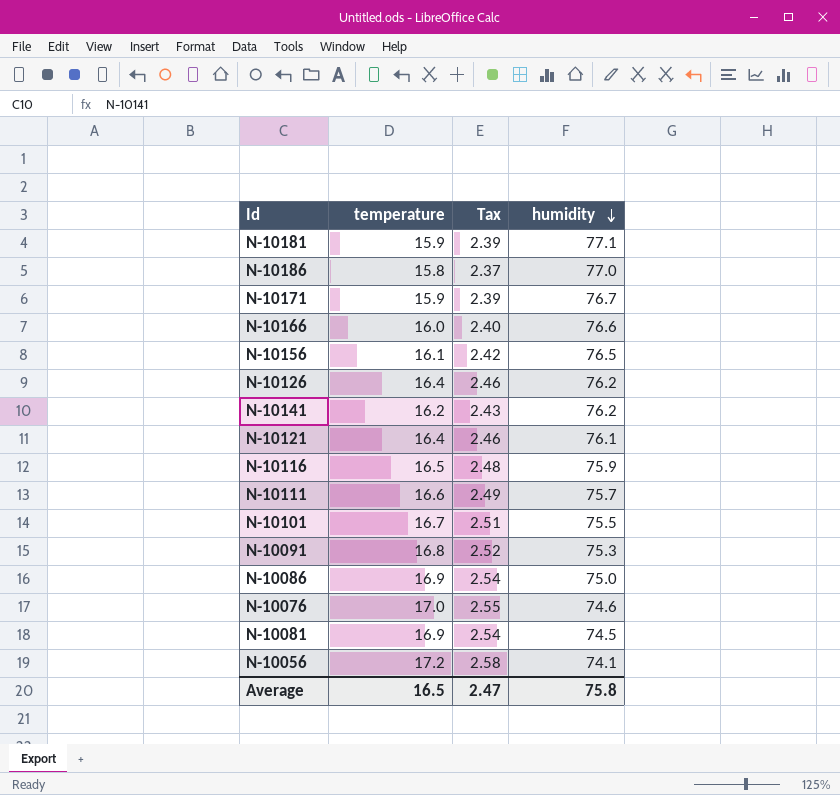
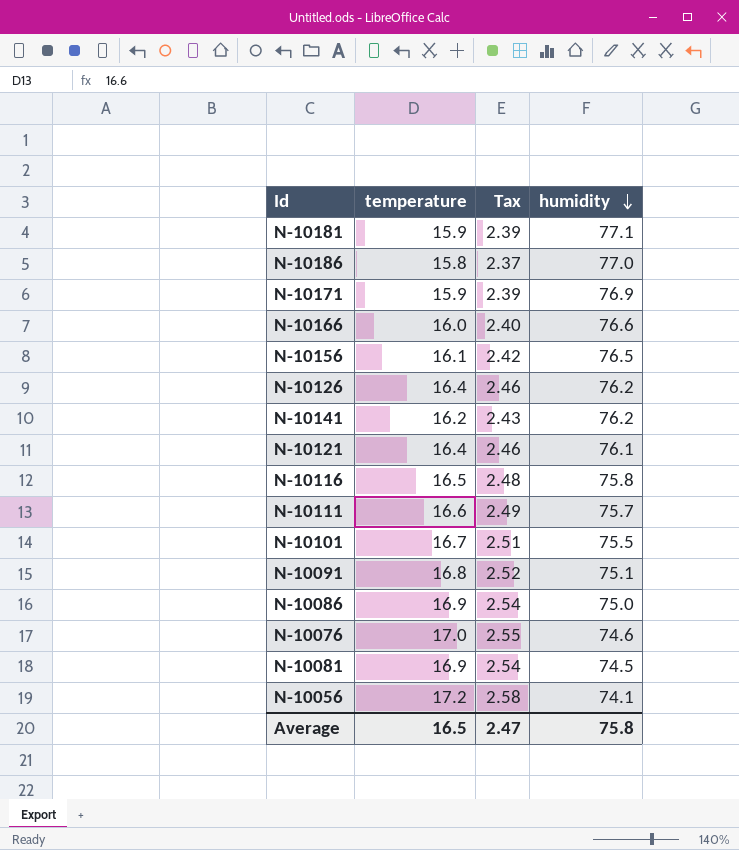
N-10171 | humidity: 76.7 -> 76.9
N-10116 | humidity: 75.9 -> 75.8
N-10091 | humidity: 75.3 -> 75.1

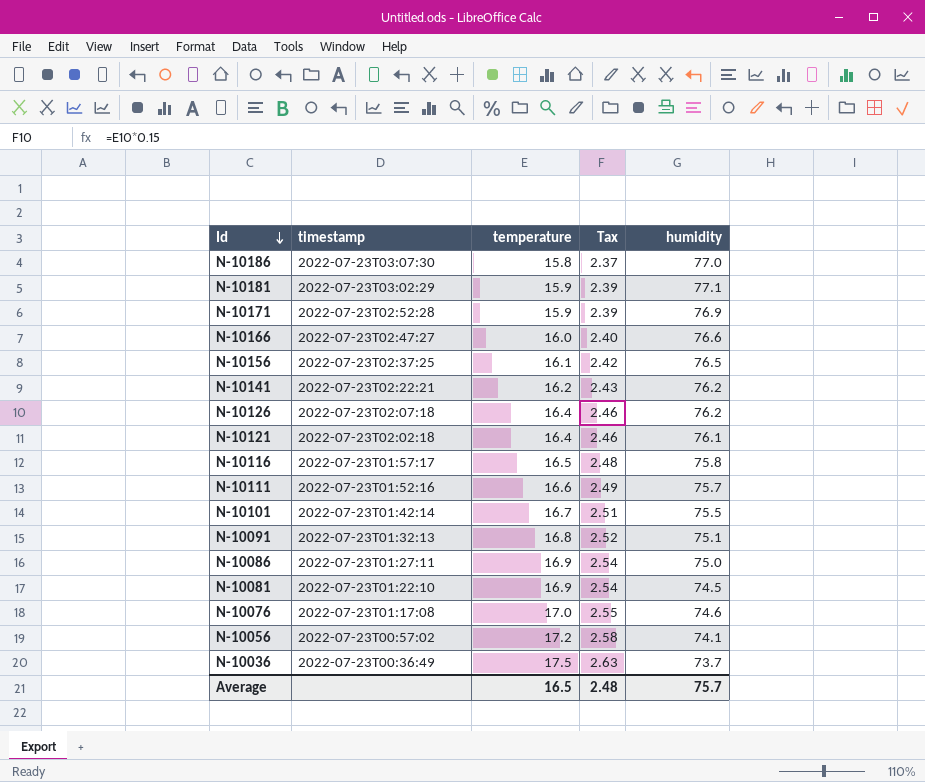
row order: humidity descending -> Id descending
column timestamp | position: none -> 2
row N-10036: none -> 2022-07-23T00:36:49 | 17.5 | 2.63 | 73.7
Average | Tax: 2.47 -> 2.48
Average | humidity: 75.8 -> 75.7

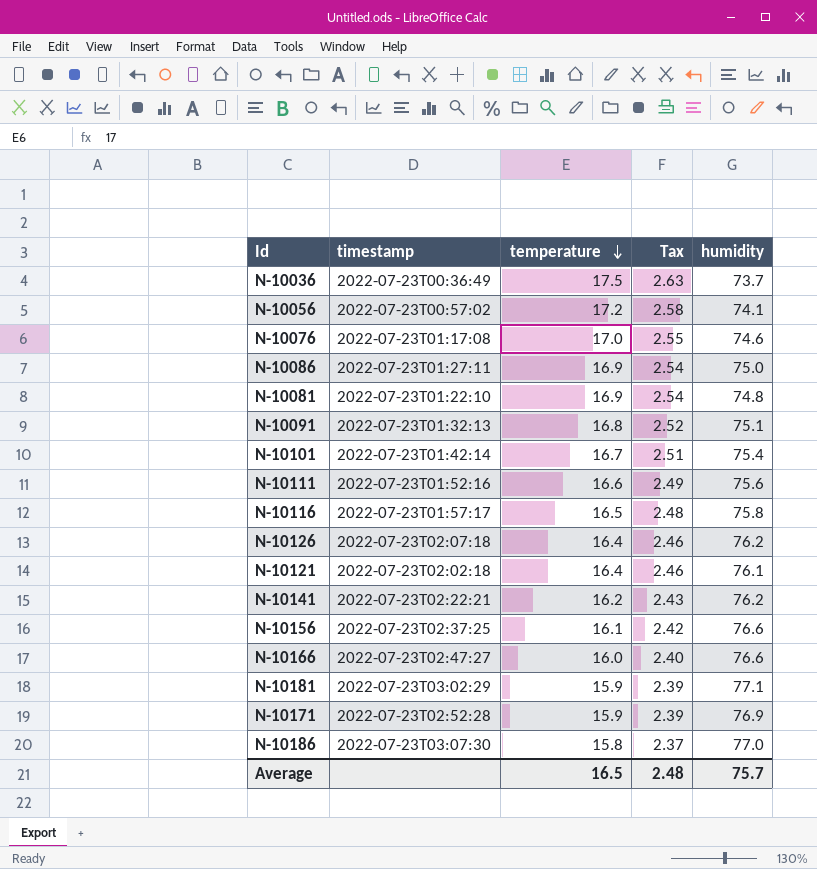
row order: Id descending -> temperature descending
N-10081 | humidity: 74.5 -> 74.8
N-10101 | humidity: 75.5 -> 75.4
N-10111 | humidity: 75.7 -> 75.6
N-10156 | humidity: 76.5 -> 76.6

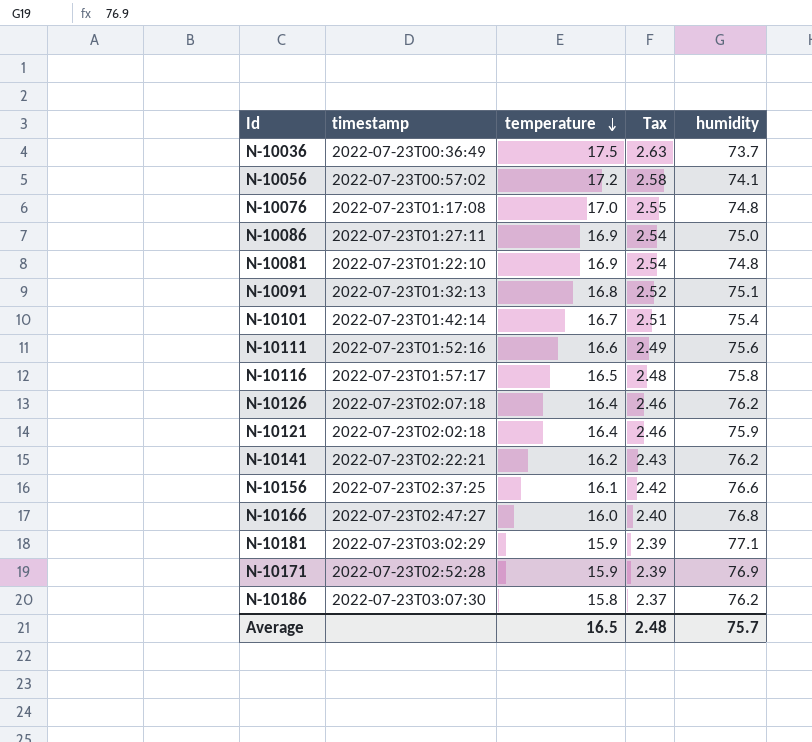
N-10076 | humidity: 74.6 -> 74.8
N-10121 | humidity: 76.1 -> 75.9
N-10166 | humidity: 76.6 -> 76.8
N-10186 | humidity: 77.0 -> 76.2

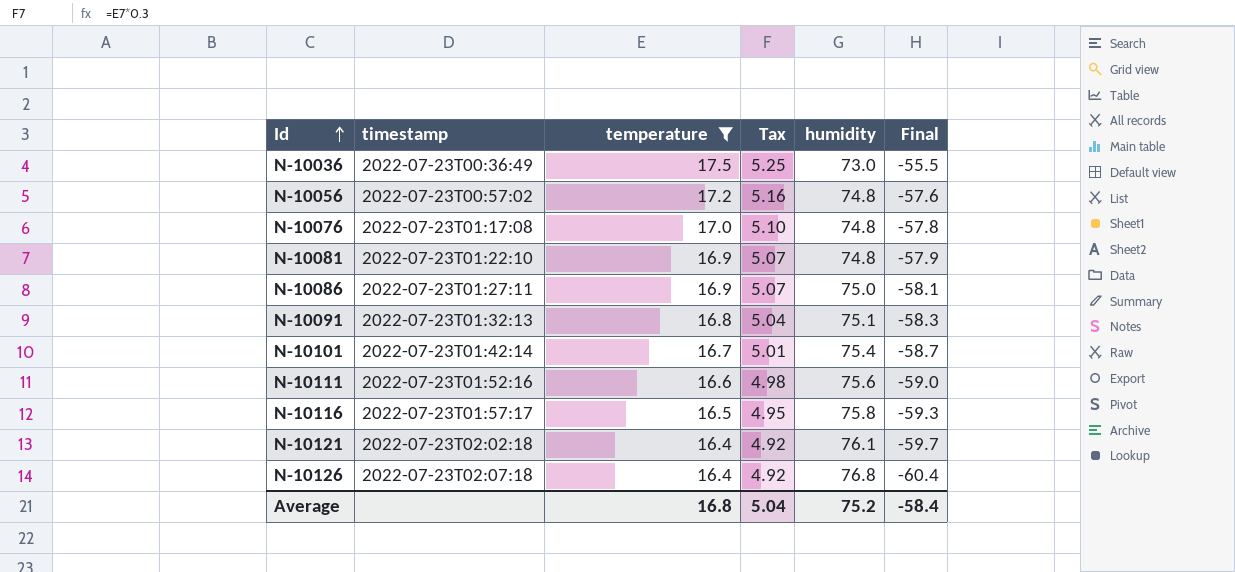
filter: none -> temperature >= 16.4
row order: temperature descending -> Id ascending
column Tax | formula: [temperature] * 0.15 -> [temperature] * 0.3
column Final | formula: none -> [temperature] - [humidity]
N-10036 | humidity: 73.7 -> 73.0
N-10056 | humidity: 74.1 -> 74.8
N-10121 | humidity: 75.9 -> 76.1
N-10126 | humidity: 76.2 -> 76.8
Average | temperature: 16.5 -> 16.8
Average | Tax: 2.48 -> 5.04
Average | humidity: 75.7 -> 75.2

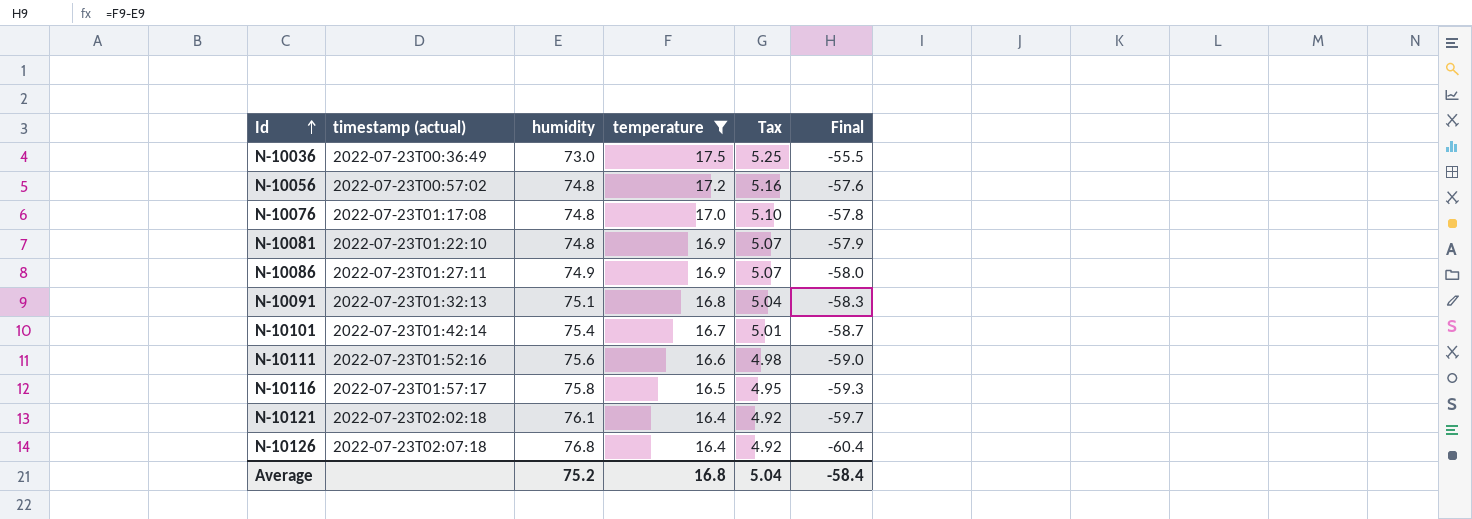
column name: timestamp -> timestamp (actual)
column humidity | position: 5 -> 3
N-10086 | humidity: 75.0 -> 74.9
N-10086 | Final: -58.1 -> -58.0

